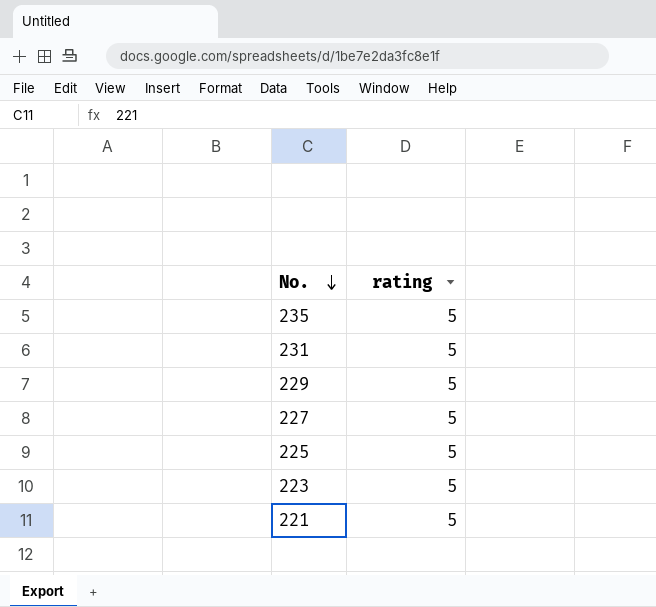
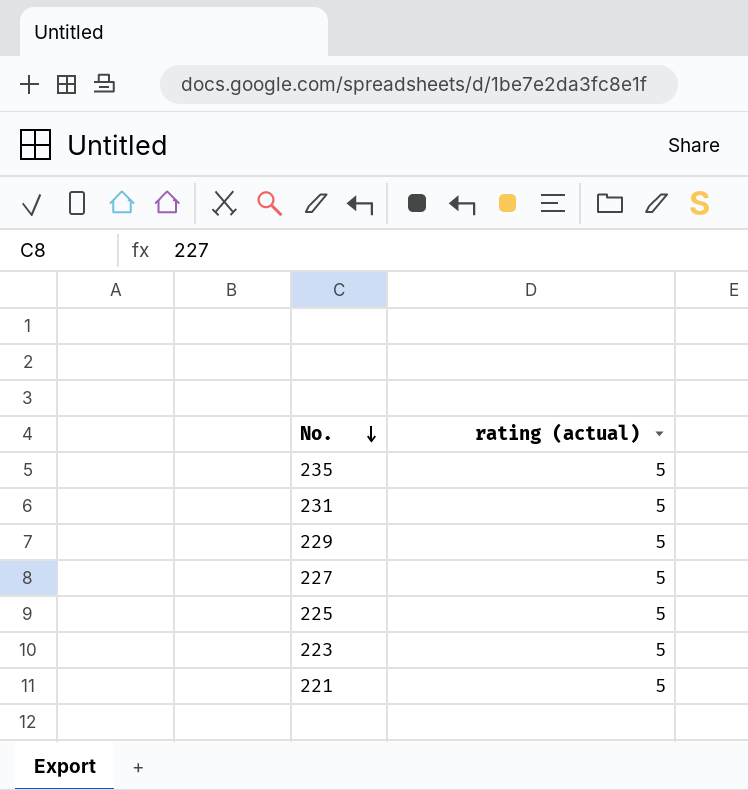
column name: rating -> rating (actual)

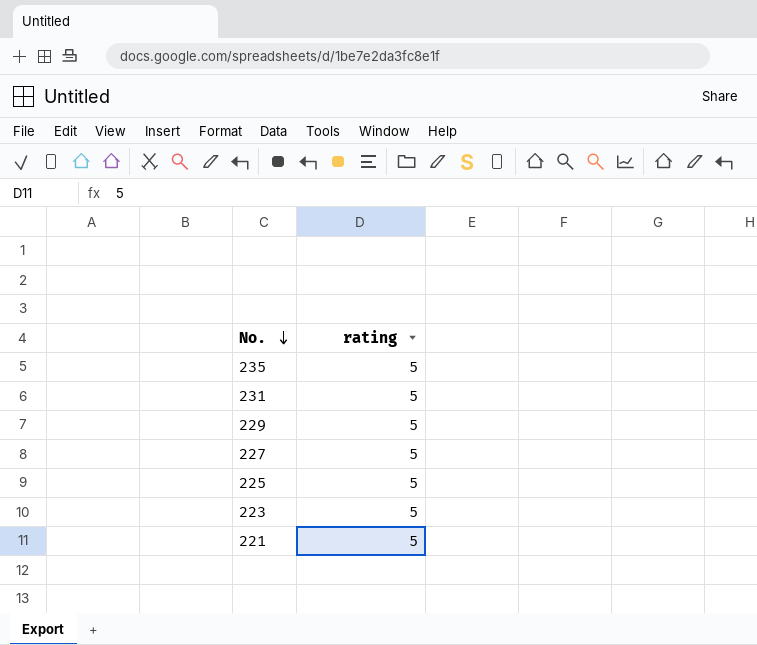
column name: rating (actual) -> rating

